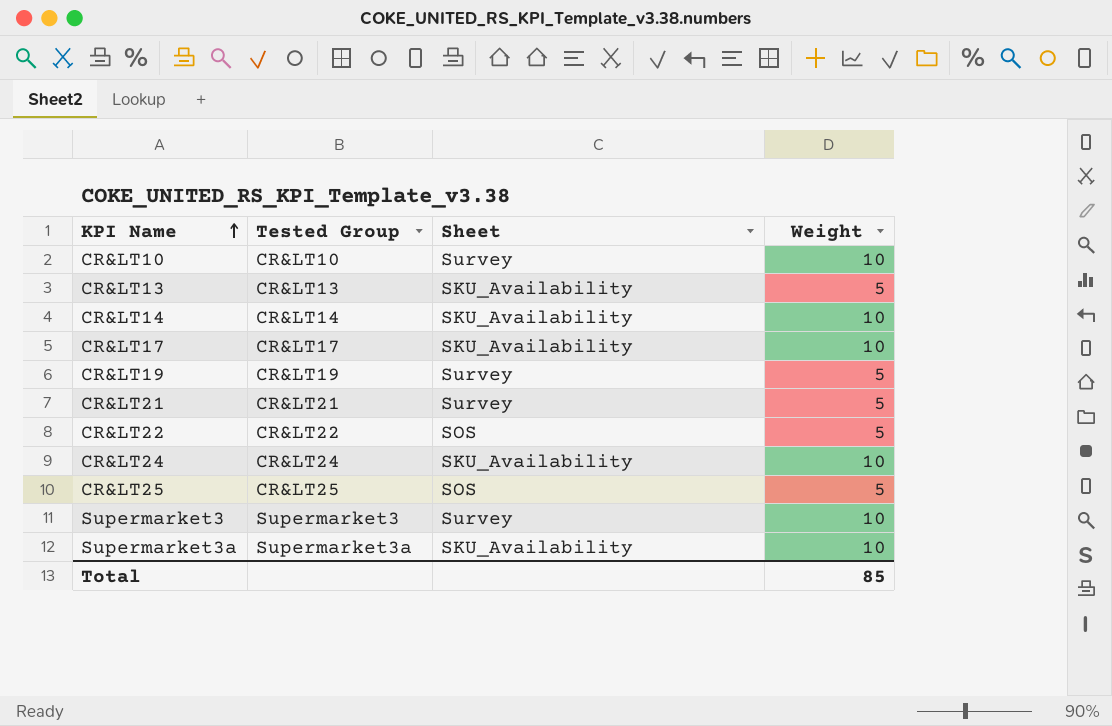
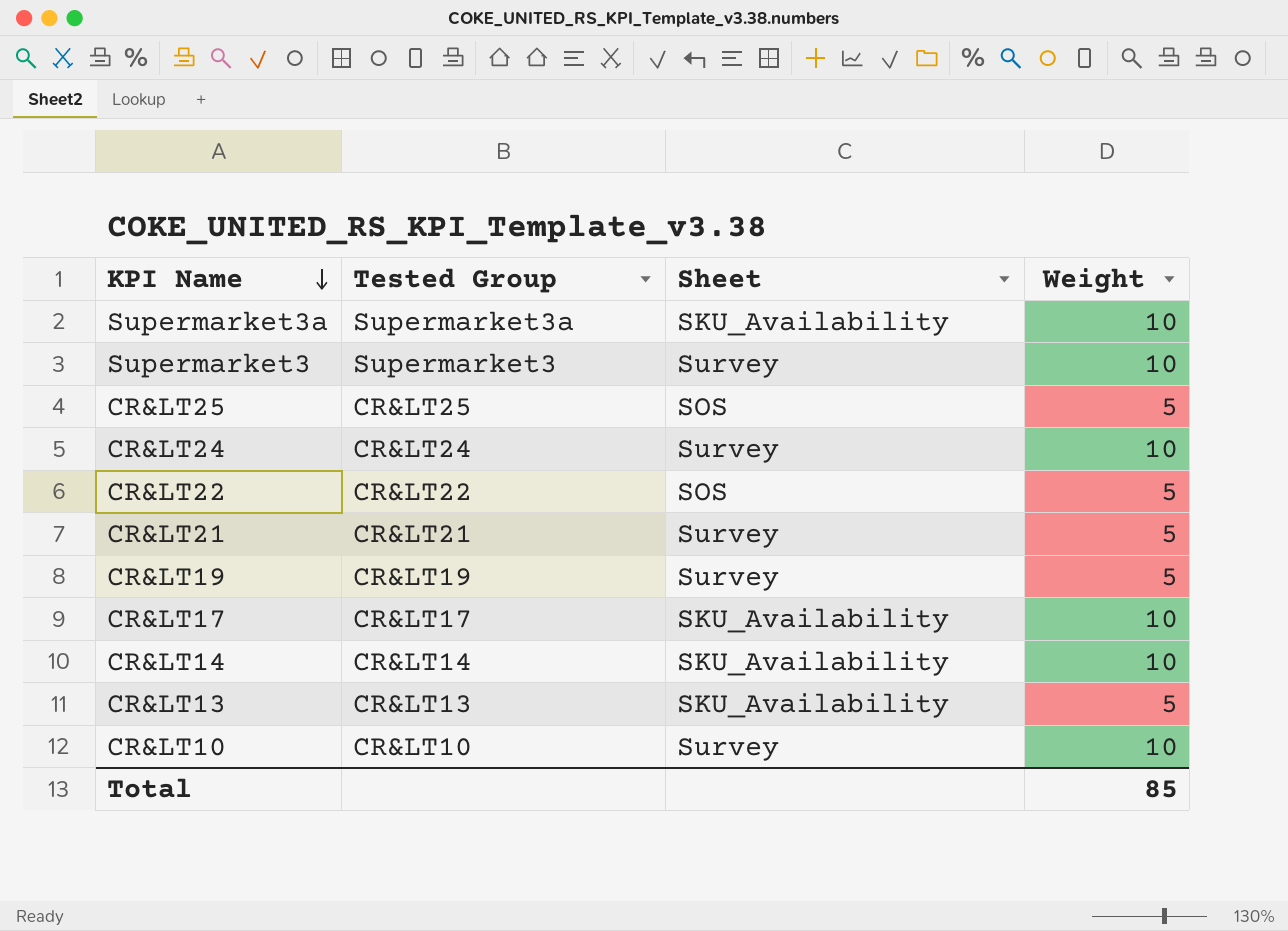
row order: KPI Name ascending -> KPI Name descending
CR&LT24 | Sheet: SKU_Availability -> Survey

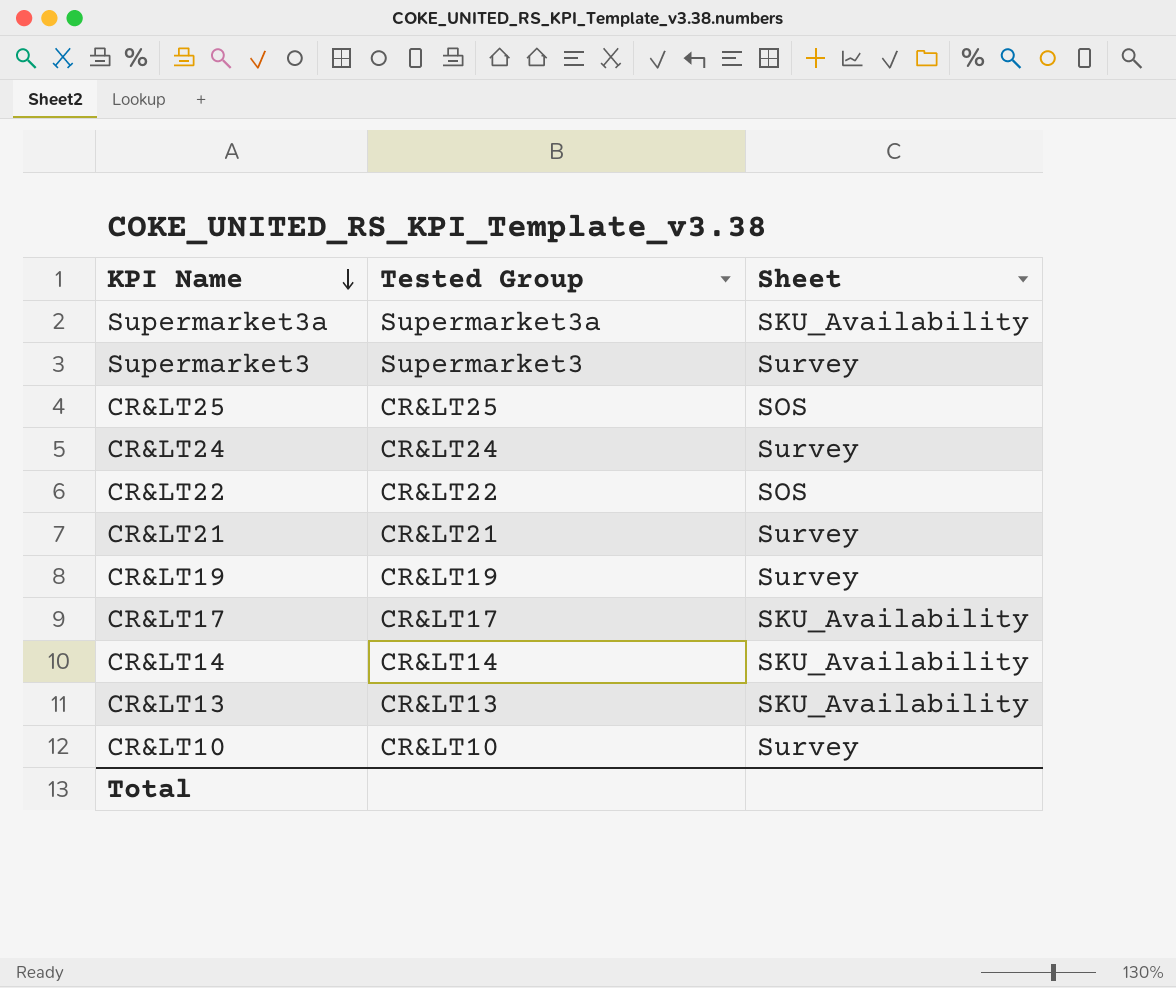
column Weight | position: 4 -> none

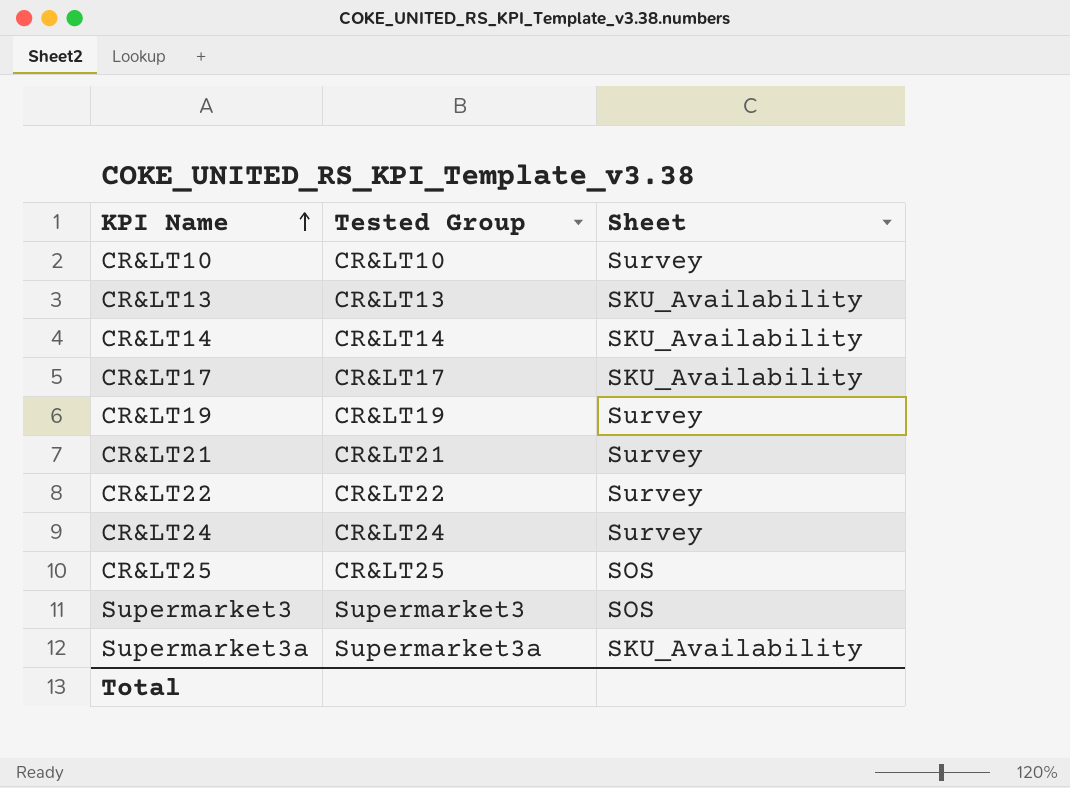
row order: KPI Name descending -> KPI Name ascending
CR&LT22 | Sheet: SOS -> Survey
Supermarket3 | Sheet: Survey -> SOS

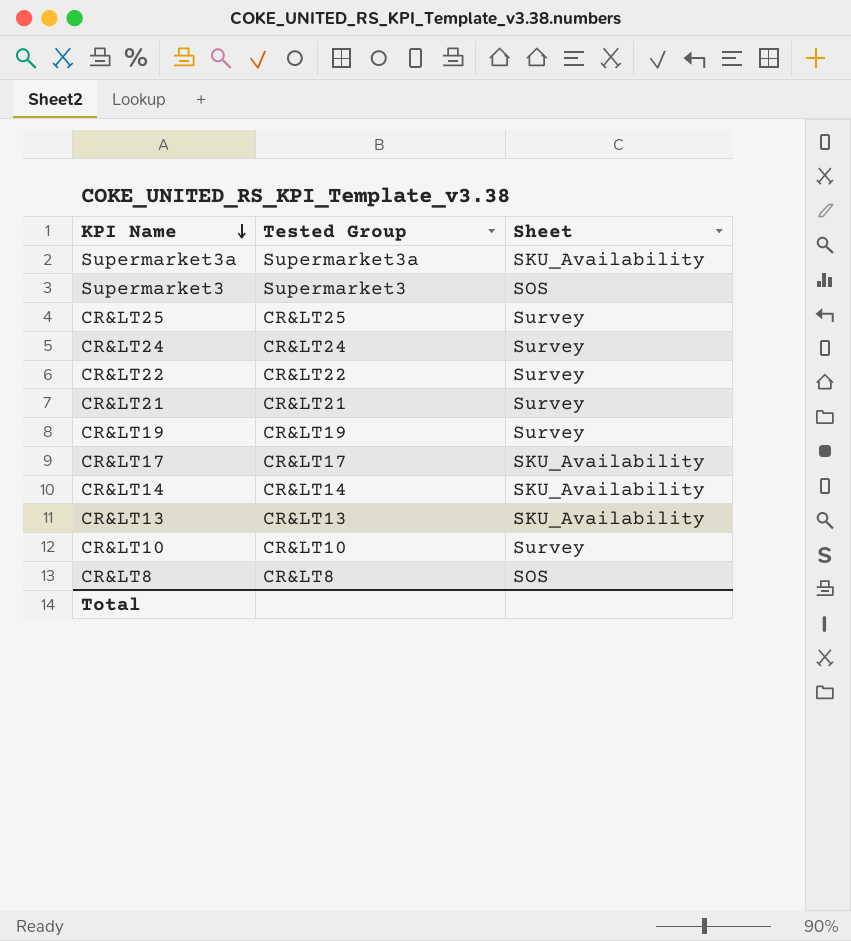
row order: KPI Name ascending -> KPI Name descending
CR&LT25 | Sheet: SOS -> Survey
row CR&LT8: none -> CR&LT8 | SOS

